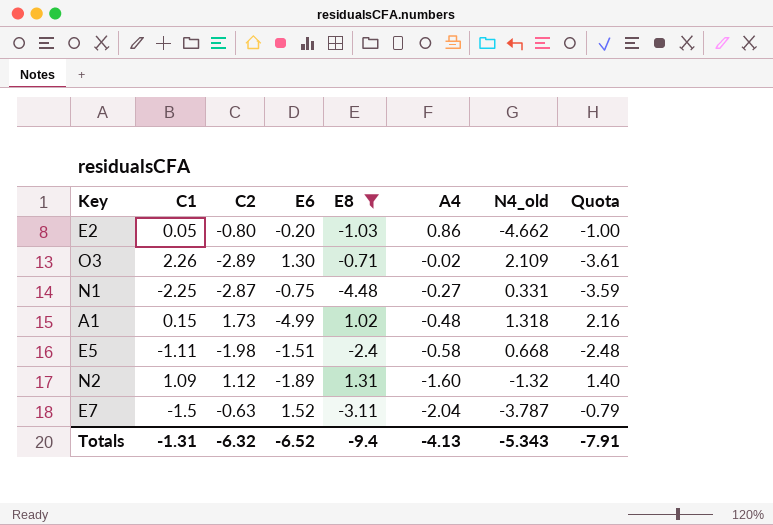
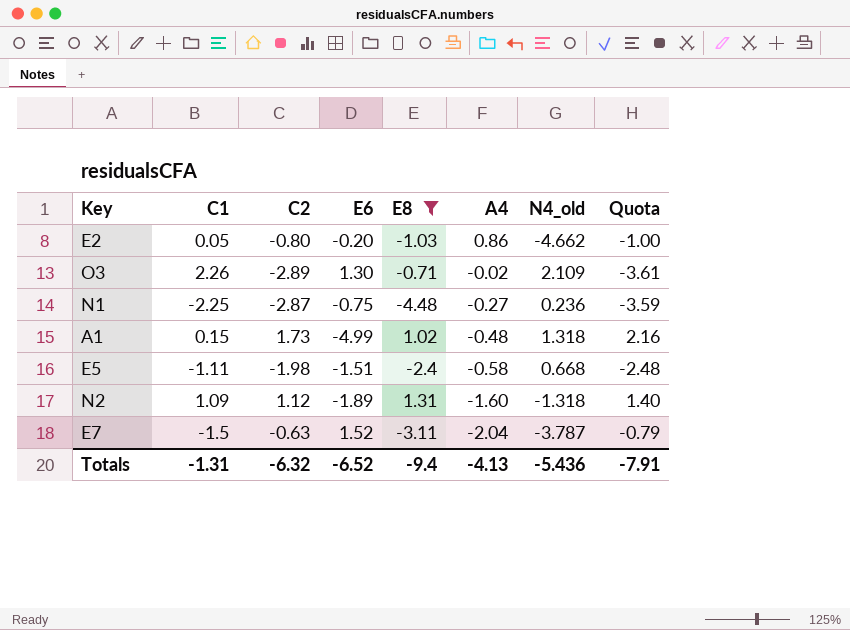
N1 | N4_old: 0.331 -> 0.236
N2 | N4_old: -1.32 -> -1.318
Totals | N4_old: -5.343 -> -5.436

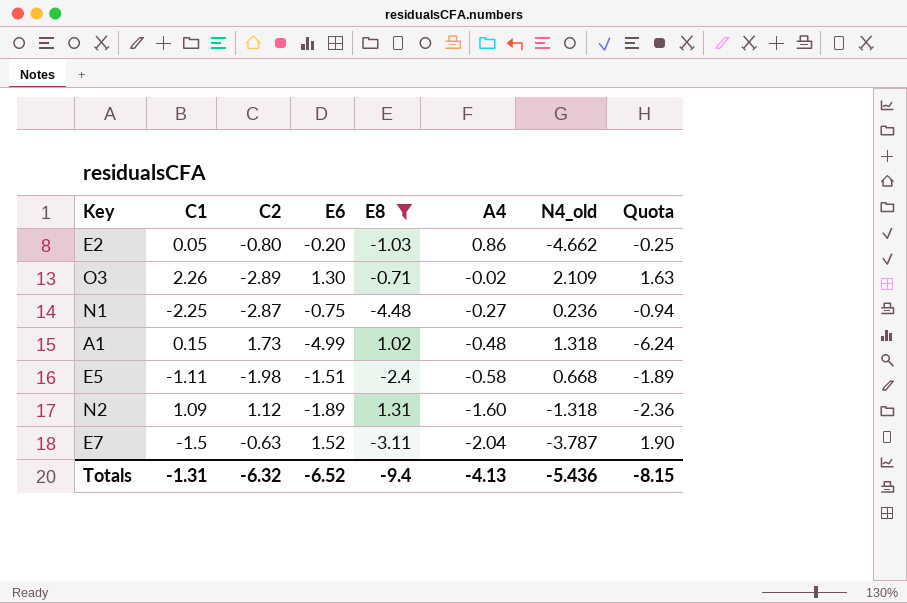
column Quota | formula: [C2] * 1.25 -> [E6] * 1.25
Totals | Quota: -7.91 -> -8.15

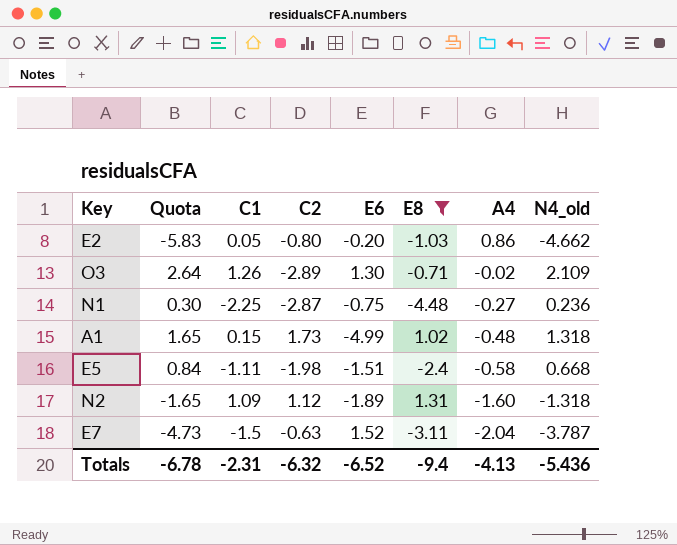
column Quota | formula: [E6] * 1.25 -> [N4_old] * 1.25
column Quota | position: 8 -> 2
O3 | C1: 2.26 -> 1.26
Totals | Quota: -8.15 -> -6.78
Totals | C1: -1.31 -> -2.31

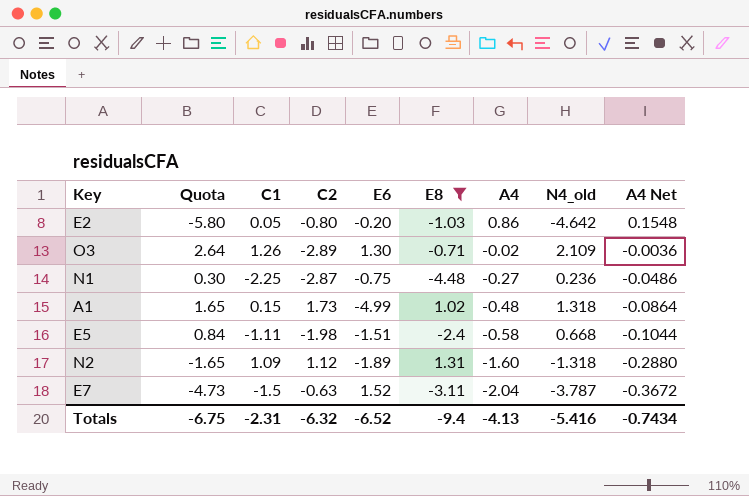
column A4 Net | formula: none -> [A4] * 0.18
E2 | Quota: -5.83 -> -5.80
E2 | N4_old: -4.662 -> -4.642
Totals | Quota: -6.78 -> -6.75
Totals | N4_old: -5.436 -> -5.416

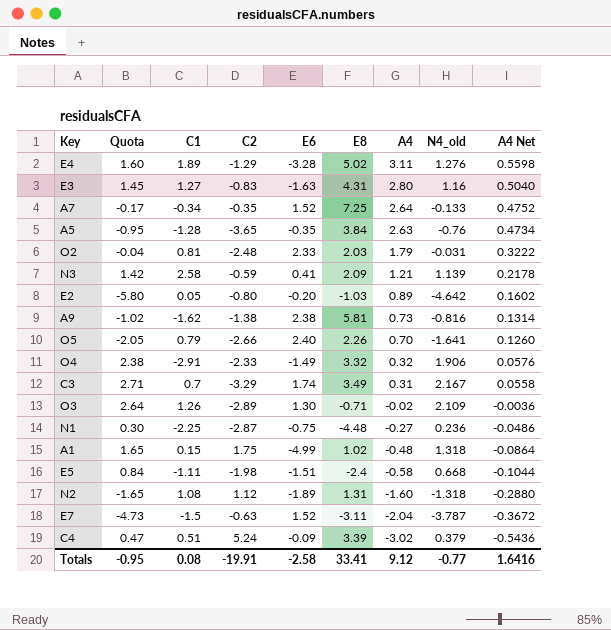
filter: E8 <= 1.31 -> none
E2 | A4: 0.86 -> 0.89
E2 | A4 Net: 0.1548 -> 0.1602
A1 | C2: 1.73 -> 1.75
N2 | C1: 1.09 -> 1.08
Totals | Quota: -6.75 -> -0.95
Totals | C1: -2.31 -> 0.08
Totals | C2: -6.32 -> -19.91
Totals | E6: -6.52 -> -2.58
Totals | E8: -9.4 -> 33.41
Totals | A4: -4.13 -> 9.12
Totals | N4_old: -5.416 -> -0.77
Totals | A4 Net: -0.7434 -> 1.6416

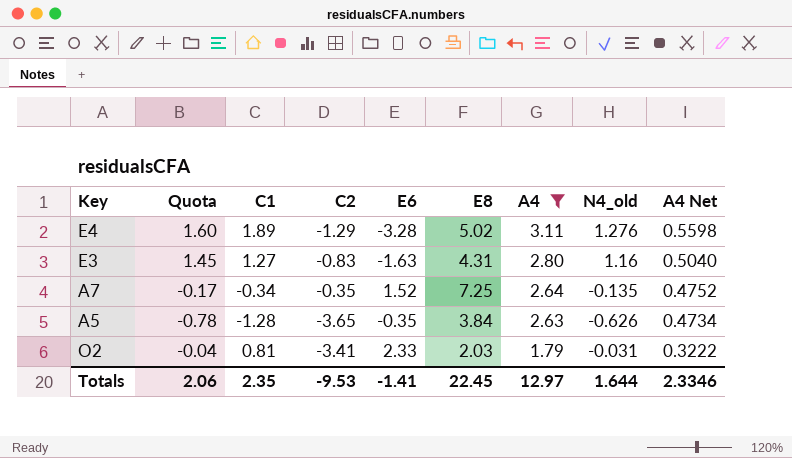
filter: none -> A4 >= 1.79
A7 | N4_old: -0.133 -> -0.135
A5 | Quota: -0.95 -> -0.78
A5 | N4_old: -0.76 -> -0.626
O2 | C2: -2.48 -> -3.41
Totals | Quota: -0.95 -> 2.06
Totals | C1: 0.08 -> 2.35
Totals | C2: -19.91 -> -9.53
Totals | E6: -2.58 -> -1.41
Totals | E8: 33.41 -> 22.45
Totals | A4: 9.12 -> 12.97
Totals | N4_old: -0.77 -> 1.644
Totals | A4 Net: 1.6416 -> 2.3346

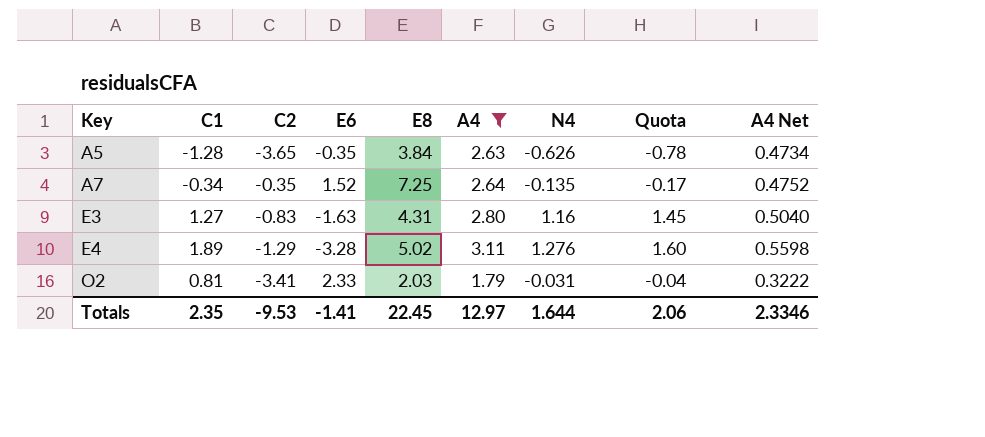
row order: A4 descending -> Key ascending
column name: N4_old -> N4
column Quota | position: 2 -> 8

